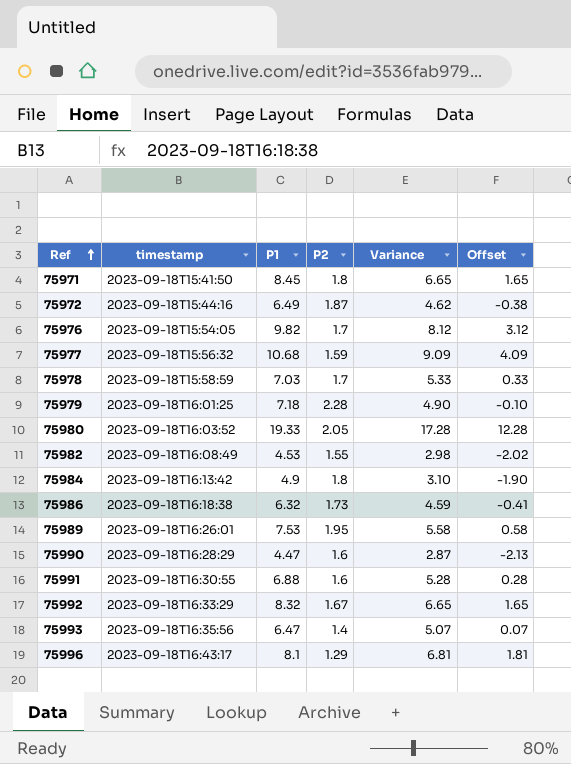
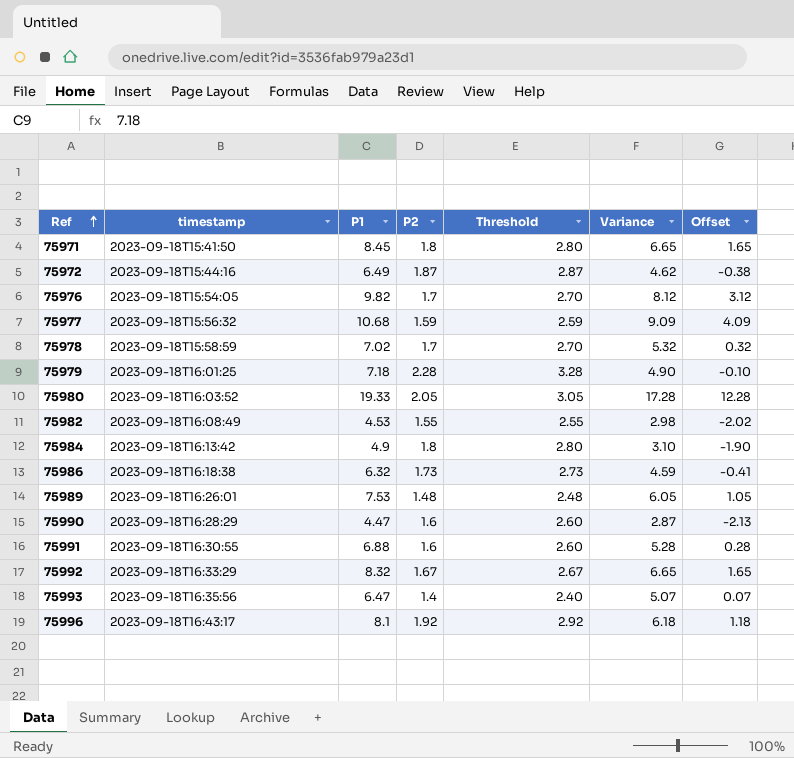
column Threshold | formula: none -> [P2] + 1
75978 | P1: 7.03 -> 7.02
75978 | Variance: 5.33 -> 5.32
75978 | Offset: 0.33 -> 0.32
75989 | P2: 1.95 -> 1.48
75989 | Variance: 5.58 -> 6.05
75989 | Offset: 0.58 -> 1.05
75996 | P2: 1.29 -> 1.92
75996 | Variance: 6.81 -> 6.18
75996 | Offset: 1.81 -> 1.18

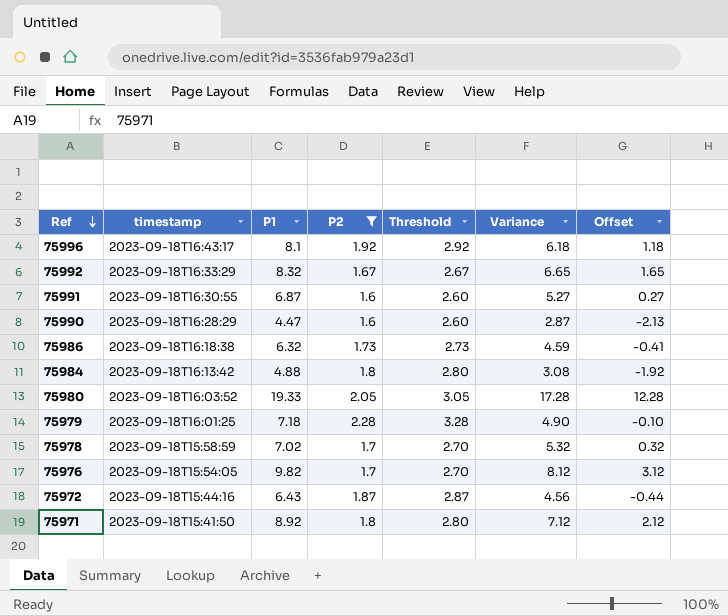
filter: none -> P2 >= 1.6
row order: Ref ascending -> Ref descending
75991 | P1: 6.88 -> 6.87
75991 | Variance: 5.28 -> 5.27
75991 | Offset: 0.28 -> 0.27
75984 | P1: 4.9 -> 4.88
75984 | Variance: 3.10 -> 3.08
75984 | Offset: -1.90 -> -1.92
75972 | P1: 6.49 -> 6.43
75972 | Variance: 4.62 -> 4.56
75972 | Offset: -0.38 -> -0.44
75971 | P1: 8.45 -> 8.92
75971 | Variance: 6.65 -> 7.12
75971 | Offset: 1.65 -> 2.12

